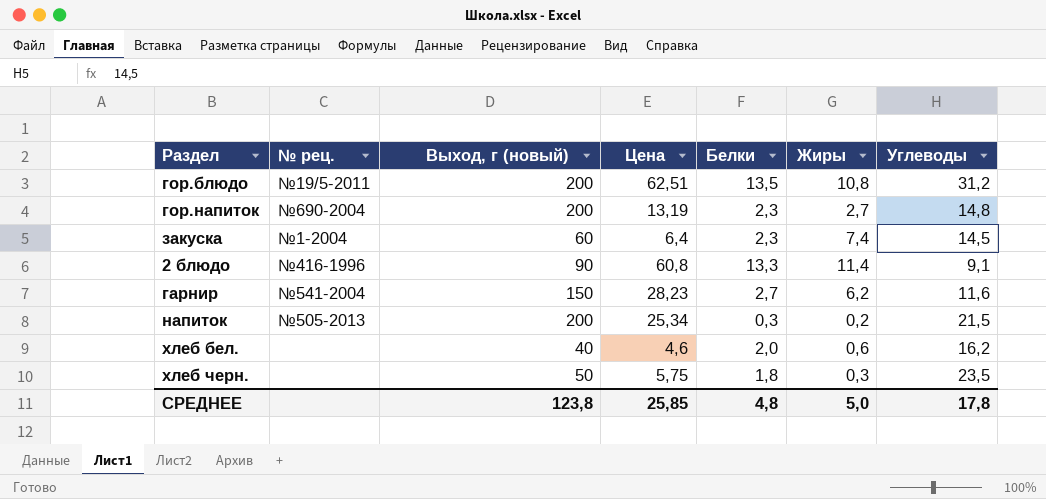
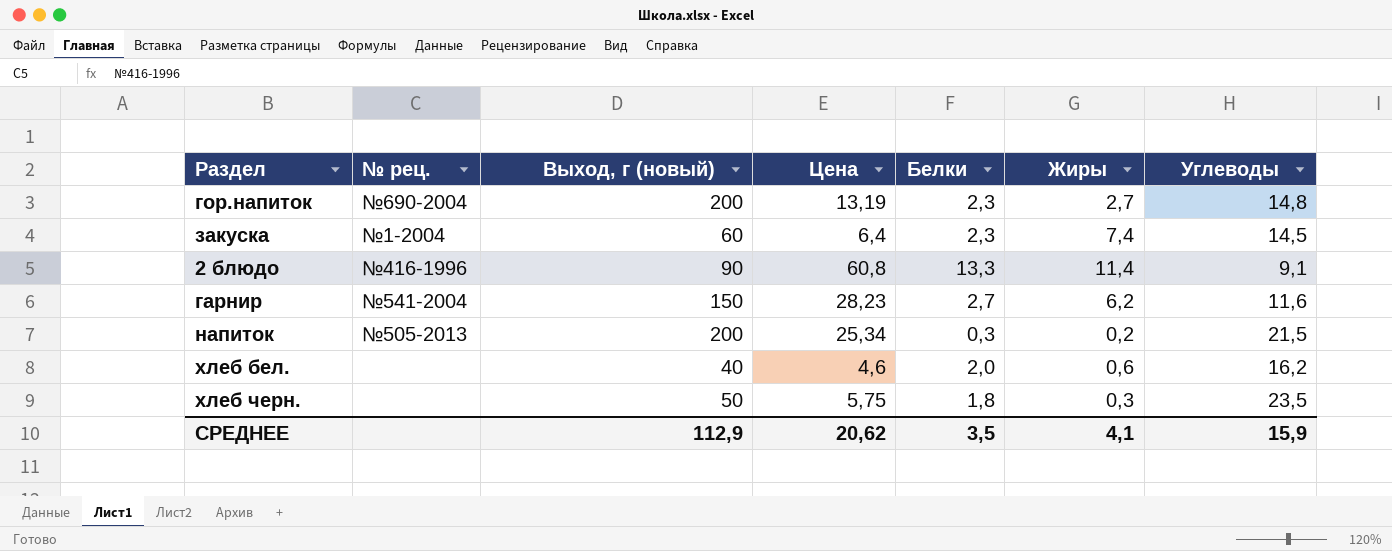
row гор.блюдо: №19/5-2011 | 200 | 62,51 | 13,5 | 10,8 | 31,2 -> none
СРЕДНЕЕ | Выход, г (новый): 123,8 -> 112,9
СРЕДНЕЕ | Цена: 25,85 -> 20,62
СРЕДНЕЕ | Белки: 4,8 -> 3,5
СРЕДНЕЕ | Жиры: 5,0 -> 4,1
СРЕДНЕЕ | Углеводы: 17,8 -> 15,9

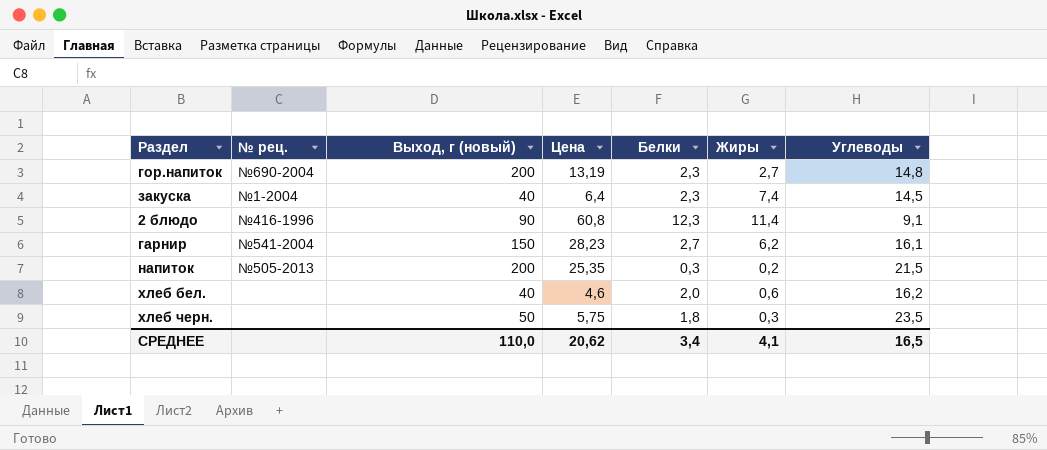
закуска | Выход, г (новый): 60 -> 40
2 блюдо | Белки: 13,3 -> 12,3
гарнир | Углеводы: 11,6 -> 16,1
напиток | Цена: 25,34 -> 25,35
СРЕДНЕЕ | Выход, г (новый): 112,9 -> 110,0
СРЕДНЕЕ | Белки: 3,5 -> 3,4
СРЕДНЕЕ | Углеводы: 15,9 -> 16,5

